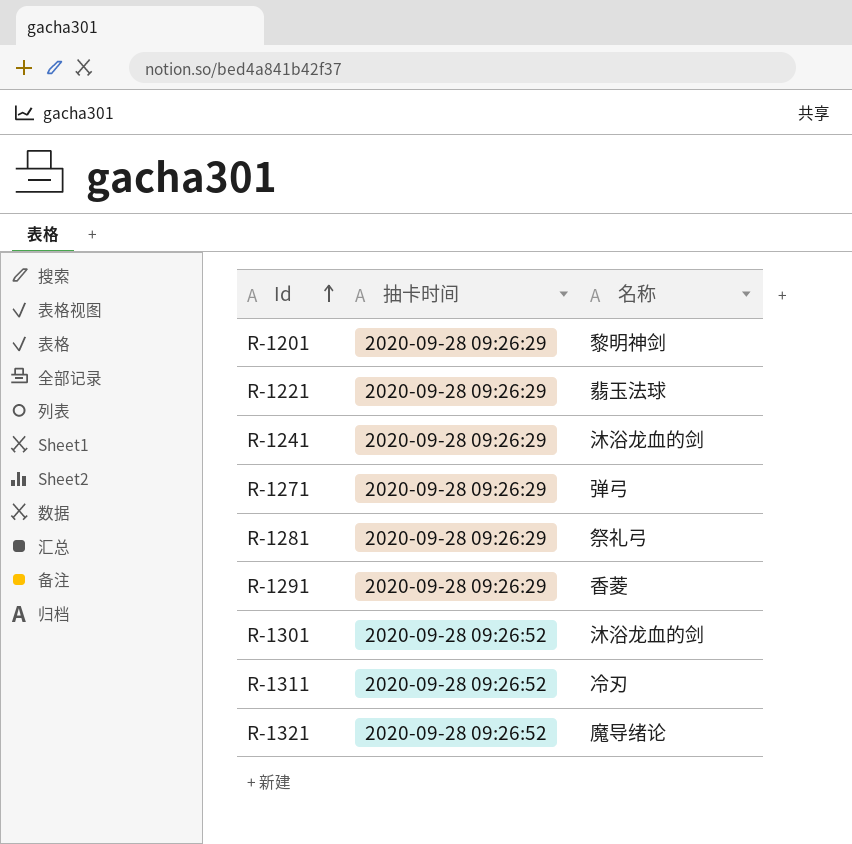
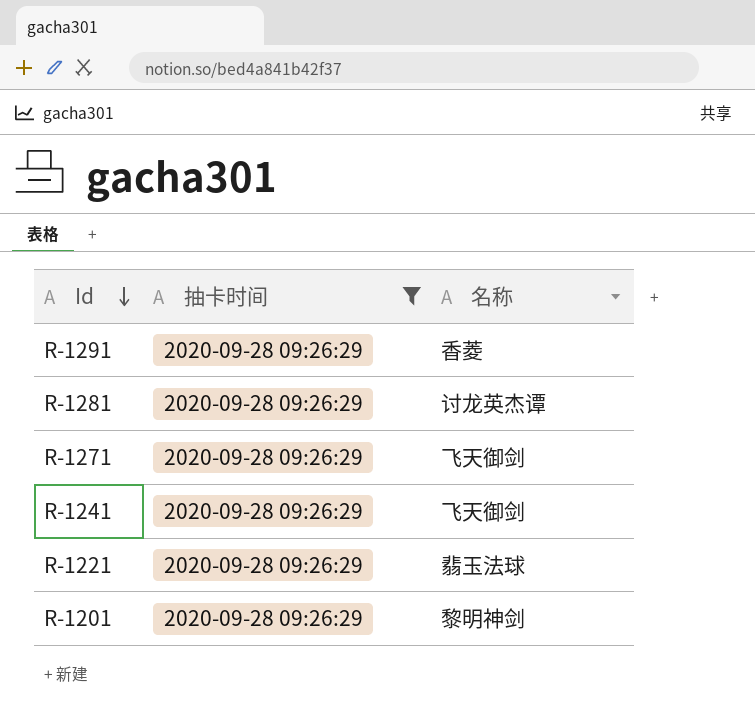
filter: none -> 抽卡时间 = 2020-09-28 09:26:29
row order: Id ascending -> Id descending
R-1281 | 名称: 祭礼弓 -> 讨龙英杰谭
R-1271 | 名称: 弹弓 -> 飞天御剑
R-1241 | 名称: 沐浴龙血的剑 -> 飞天御剑

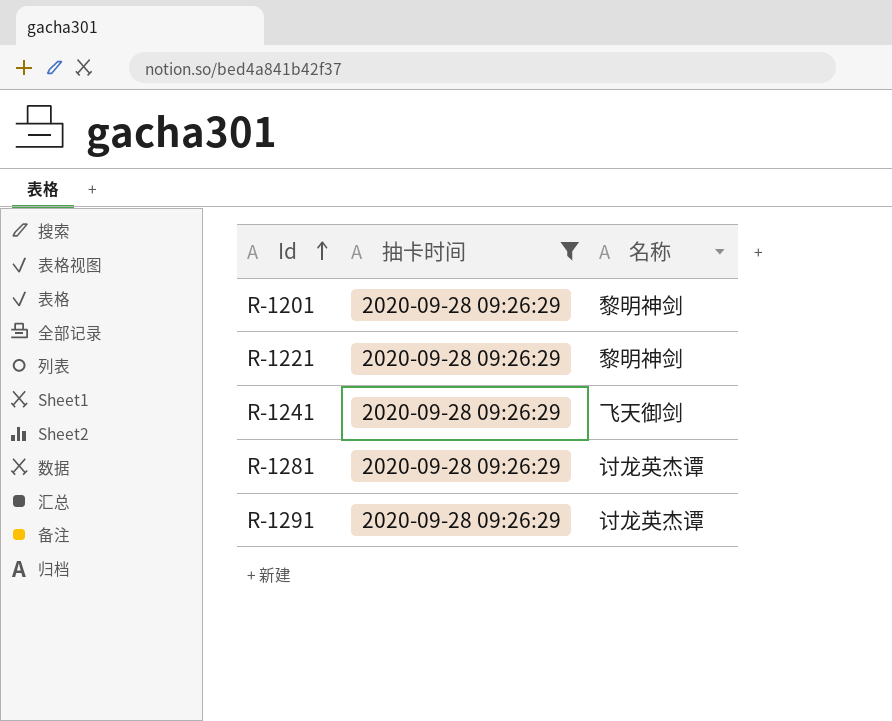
row order: Id descending -> Id ascending
row R-1271: 2020-09-28 09:26:29 | 飞天御剑 -> none
R-1221 | 名称: 翡玉法球 -> 黎明神剑
R-1291 | 名称: 香菱 -> 讨龙英杰谭

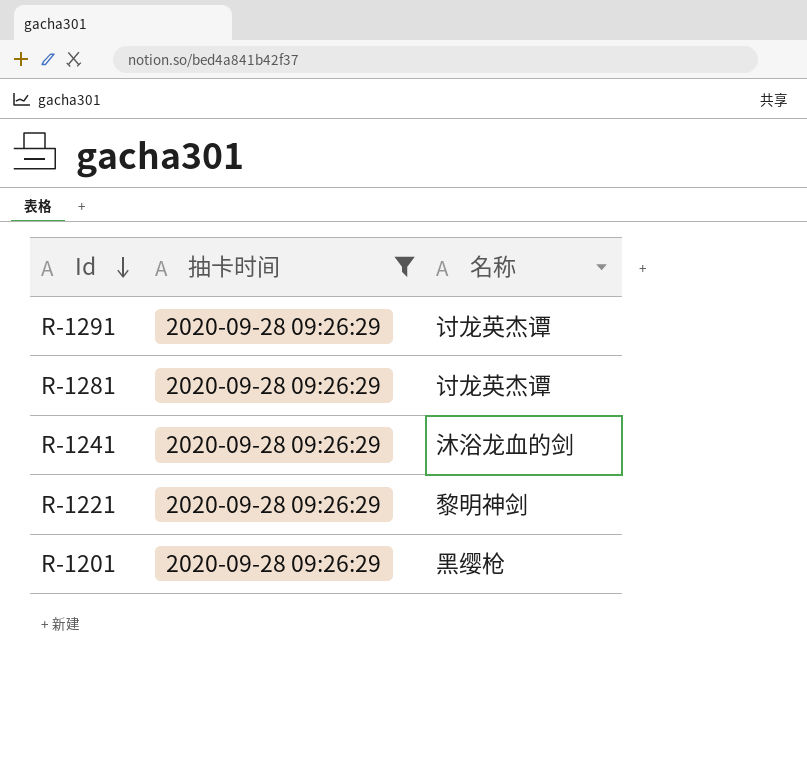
row order: Id ascending -> Id descending
R-1241 | 名称: 飞天御剑 -> 沐浴龙血的剑
R-1201 | 名称: 黎明神剑 -> 黑缨枪

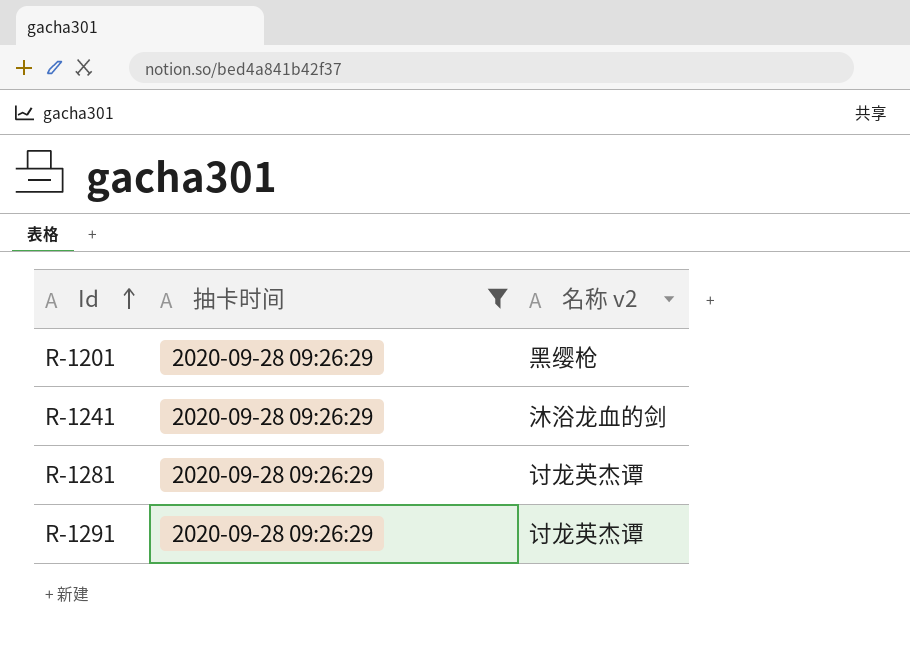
row order: Id descending -> Id ascending
column name: 名称 -> 名称 v2
row R-1221: 2020-09-28 09:26:29 | 黎明神剑 -> none

